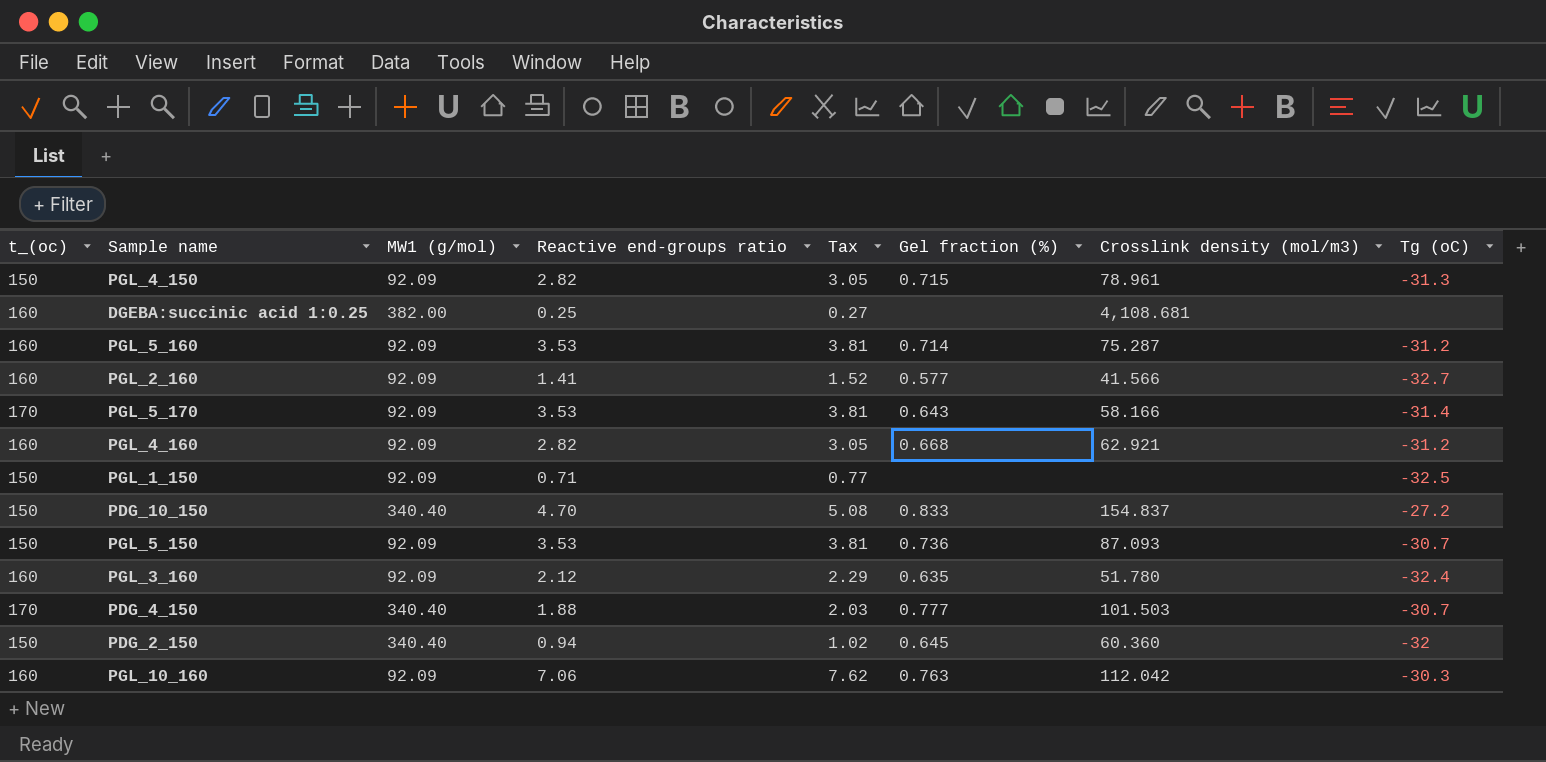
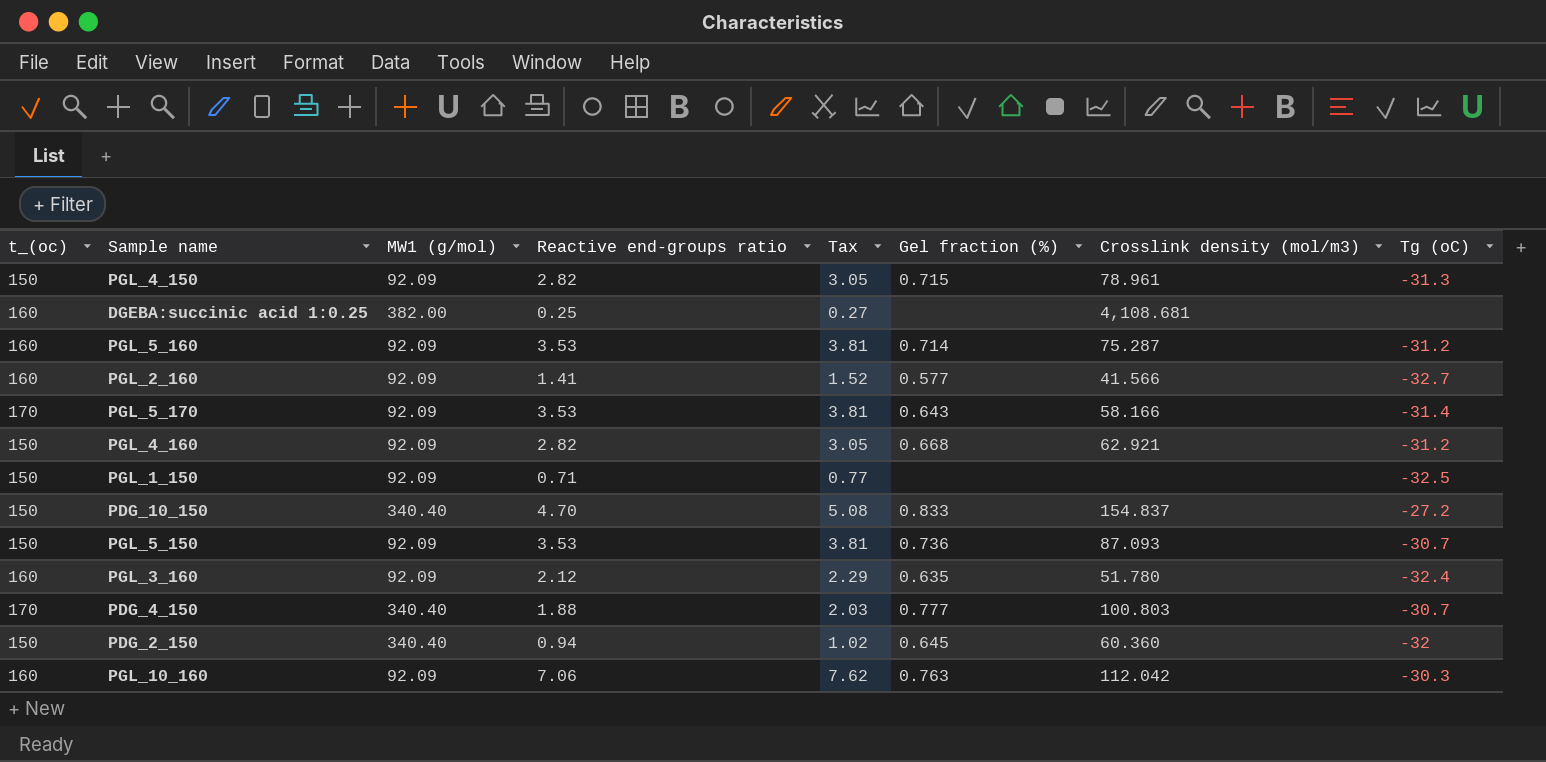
PGL_4_160 | t_(oc): 160 -> 150
PDG_4_150 | Crosslink density (mol/m3): 101.503 -> 100.803

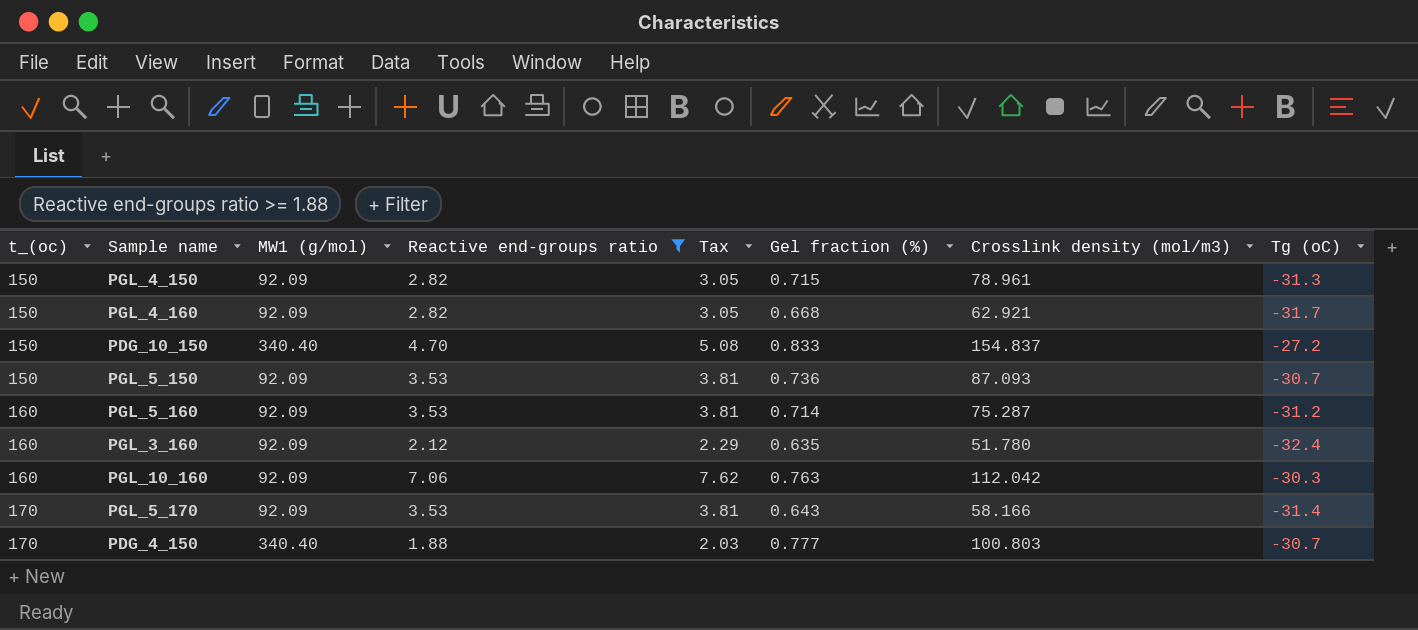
filter: none -> Reactive end-groups ratio >= 1.88
row order: none -> t_(oc) ascending
PGL_4_160 | Tg (oC): -31.2 -> -31.7

